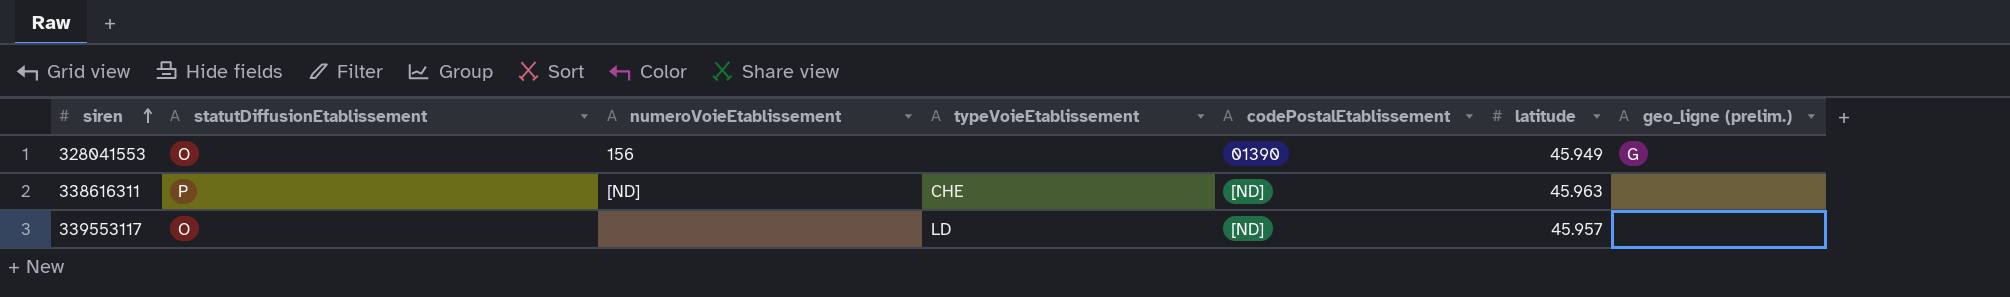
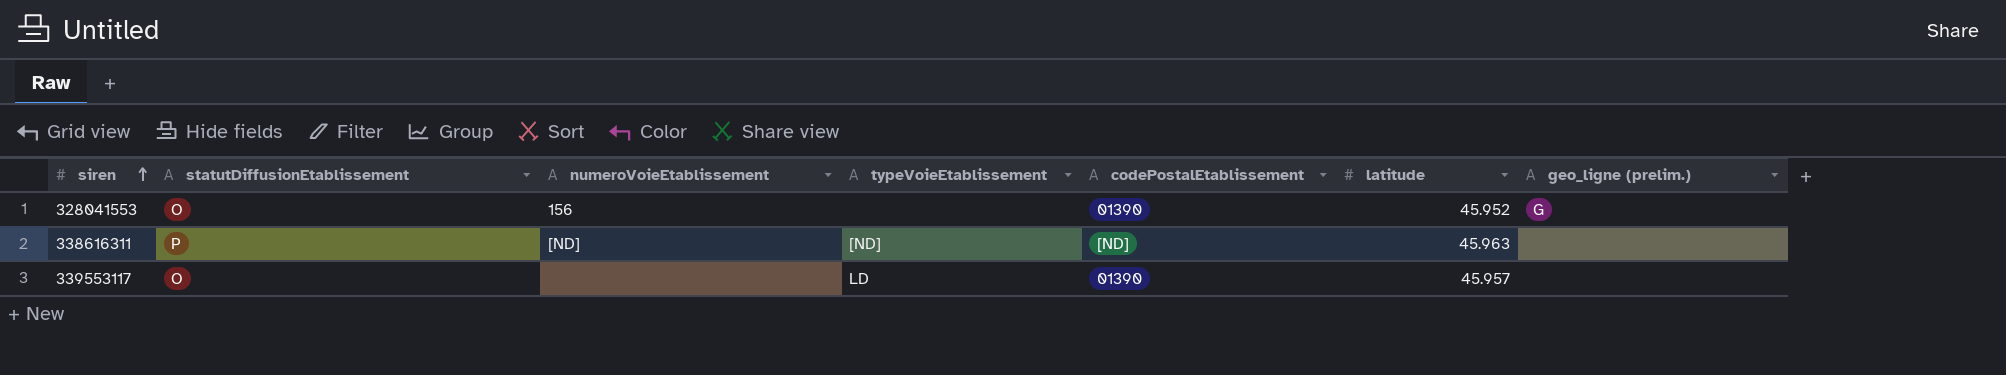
328041553 | latitude: 45.949 -> 45.952
338616311 | typeVoieEtablissement: CHE -> [ND]
339553117 | codePostalEtablissement: [ND] -> 01390

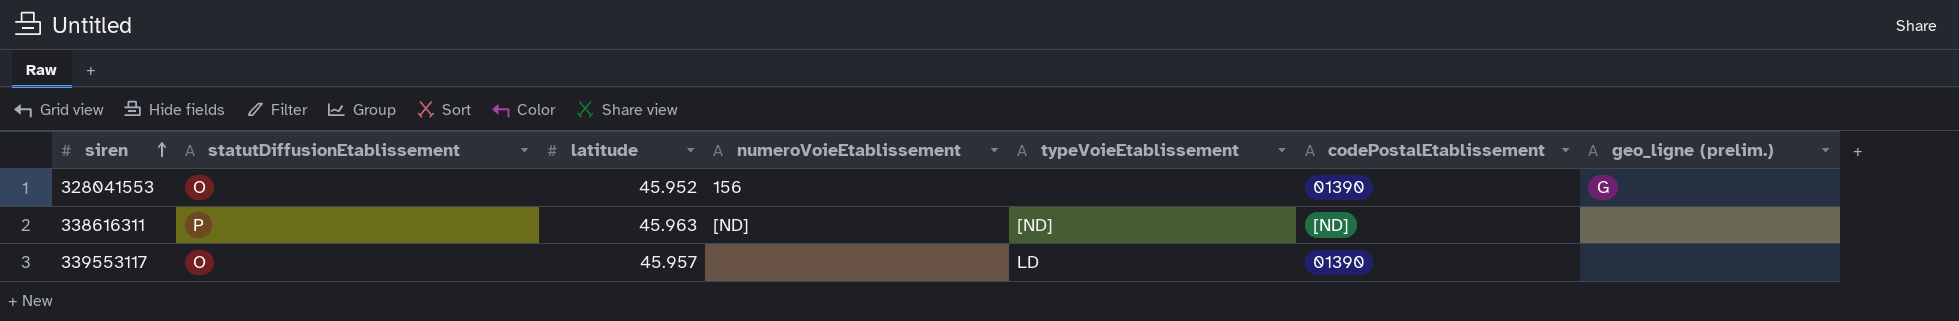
column latitude | position: 6 -> 3

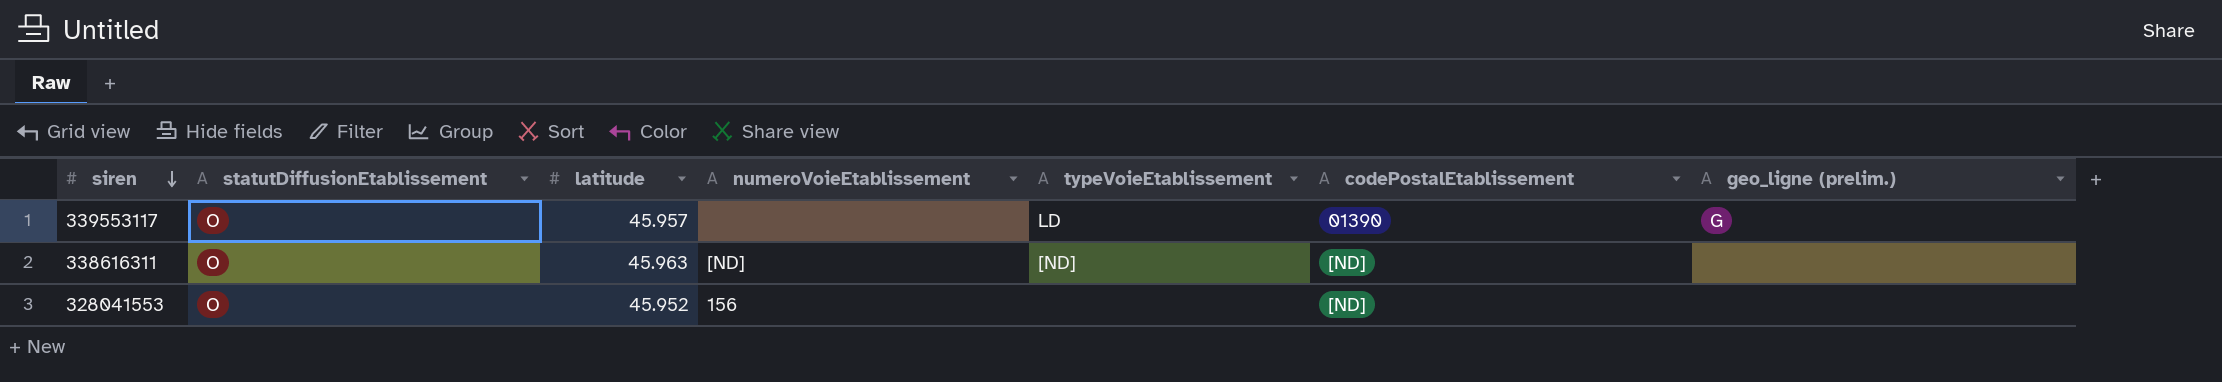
row order: siren ascending -> siren descending
339553117 | geo_ligne (prelim.): none -> G
338616311 | statutDiffusionEtablissement: P -> O
328041553 | codePostalEtablissement: 01390 -> [ND]
328041553 | geo_ligne (prelim.): G -> none

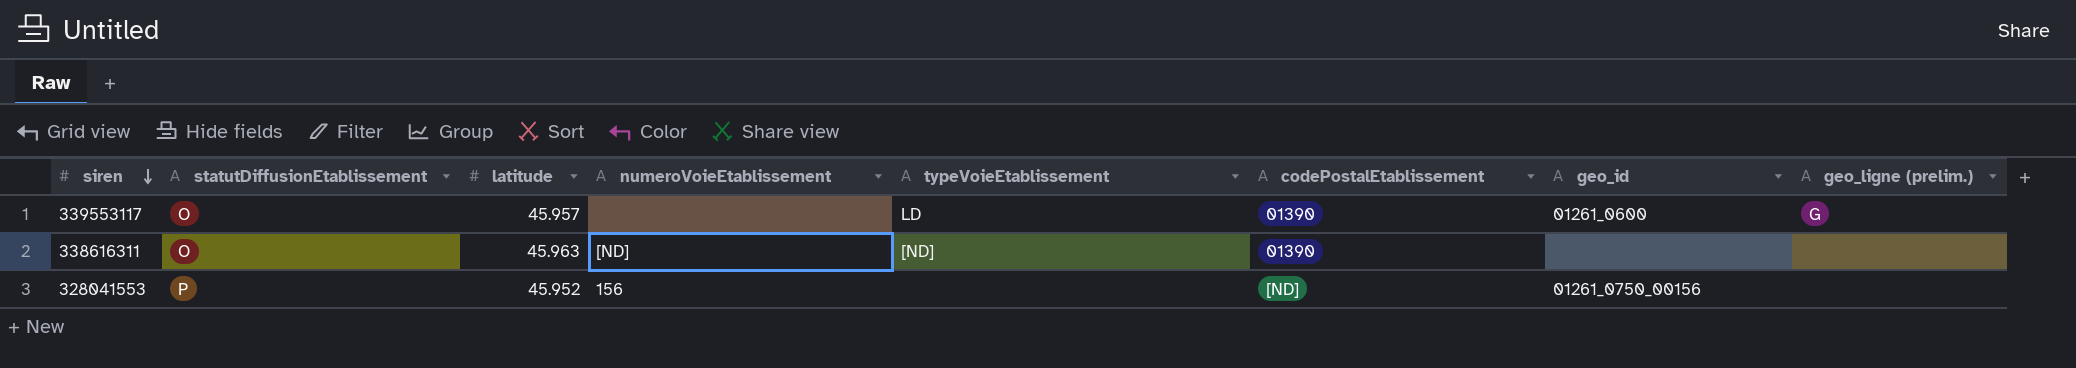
column geo_id | position: none -> 7
338616311 | codePostalEtablissement: [ND] -> 01390
328041553 | statutDiffusionEtablissement: O -> P

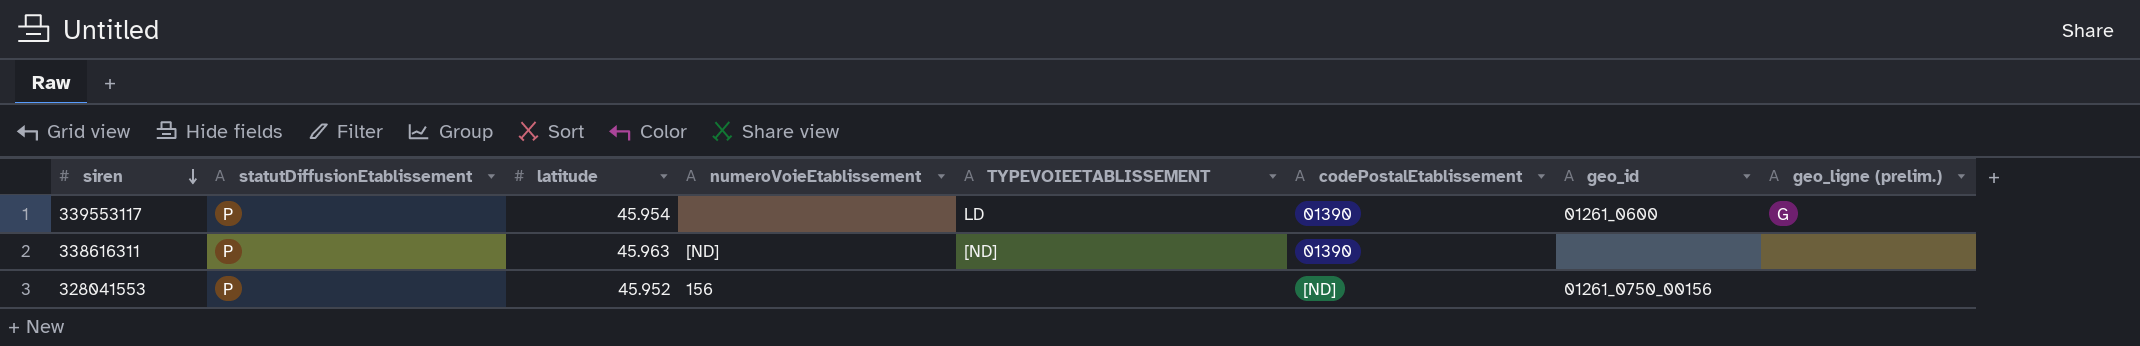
column name: typeVoieEtablissement -> TYPEVOIEETABLISSEMENT
339553117 | statutDiffusionEtablissement: O -> P
339553117 | latitude: 45.957 -> 45.954
338616311 | statutDiffusionEtablissement: O -> P

